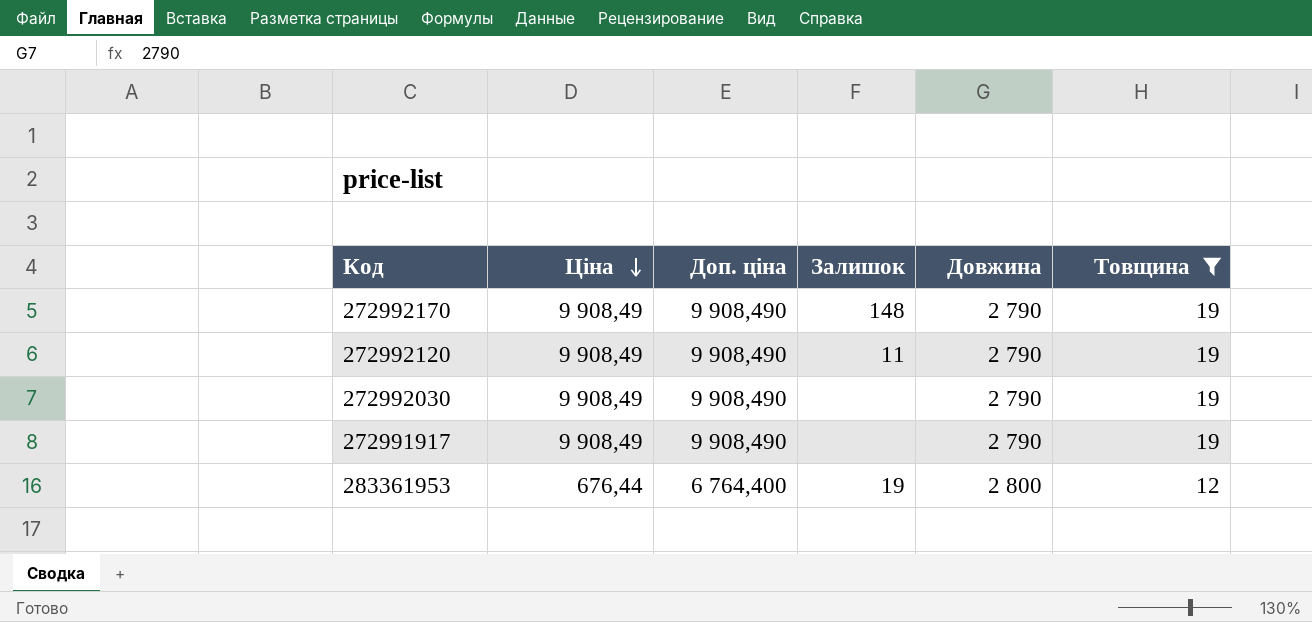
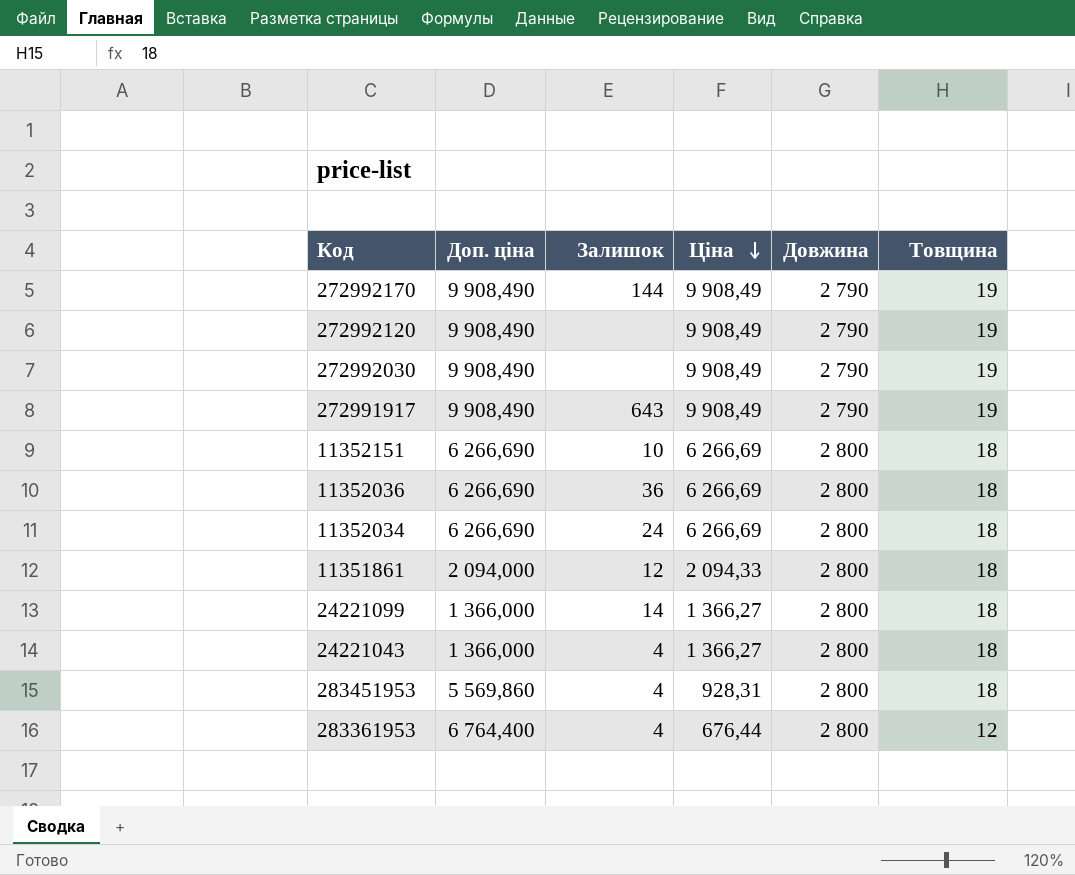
filter: Товщина != 18 -> none
column Ціна | position: 2 -> 4
272992170 | Залишок: 148 -> 144
272992120 | Залишок: 11 -> none
272991917 | Залишок: none -> 643
283361953 | Залишок: 19 -> 4

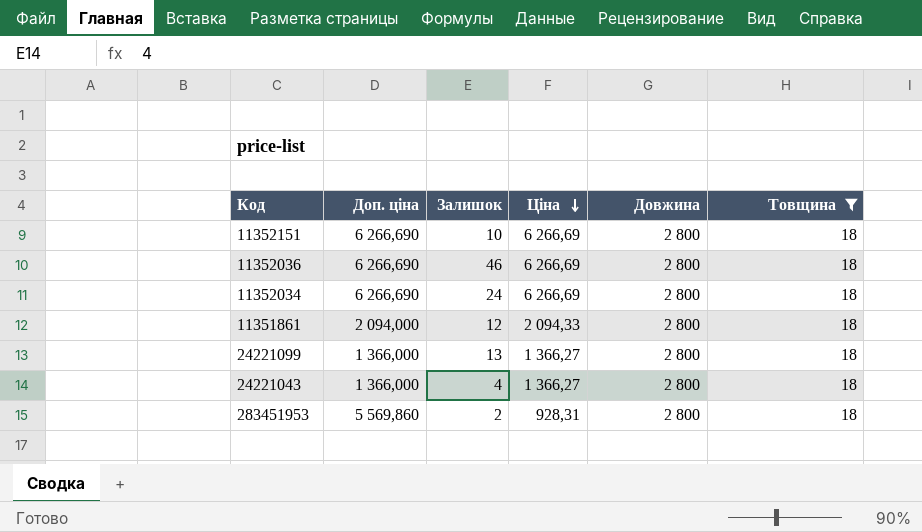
filter: none -> Товщина = 18
11352036 | Залишок: 36 -> 46
24221099 | Залишок: 14 -> 13
283451953 | Залишок: 4 -> 2

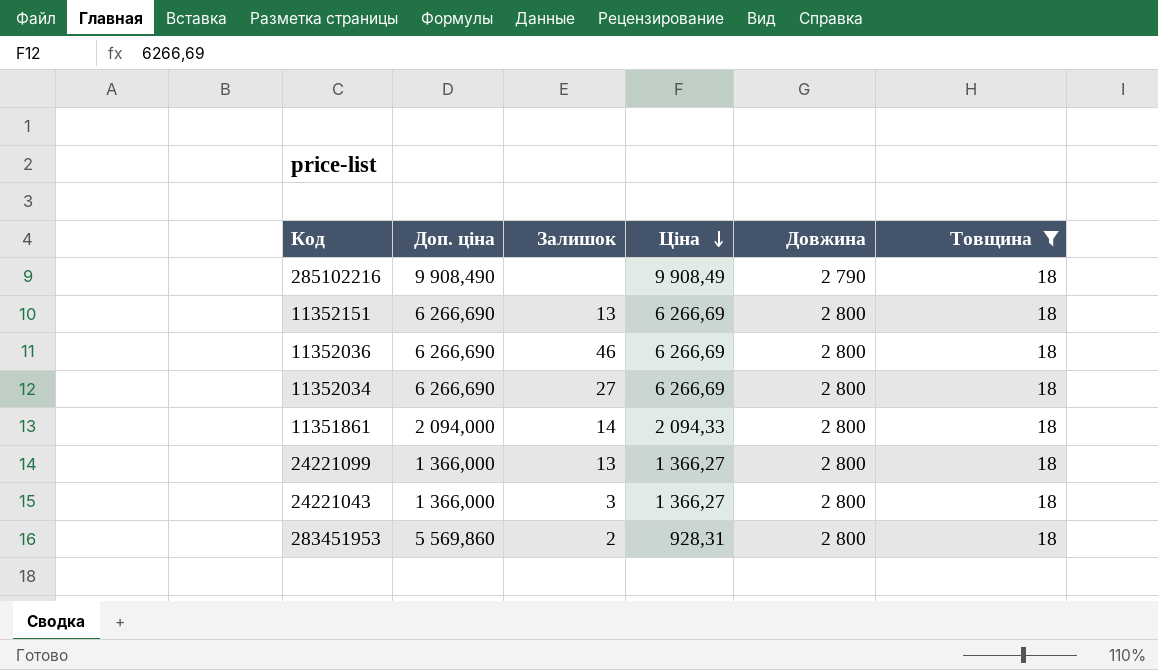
row 285102216: none -> 9 908,490 | none | 9 908,49 | 2 790 | 18
11352151 | Залишок: 10 -> 13
11352034 | Залишок: 24 -> 27
11351861 | Залишок: 12 -> 14
24221043 | Залишок: 4 -> 3

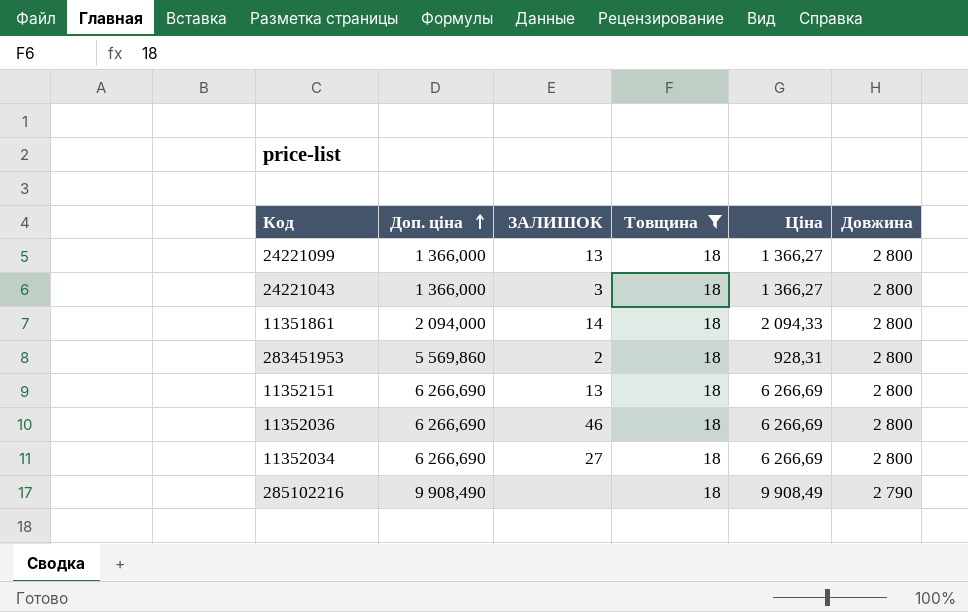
row order: Ціна descending -> Доп. ціна ascending
column name: Залишок -> ЗАЛИШОК
column Товщина | position: 6 -> 4

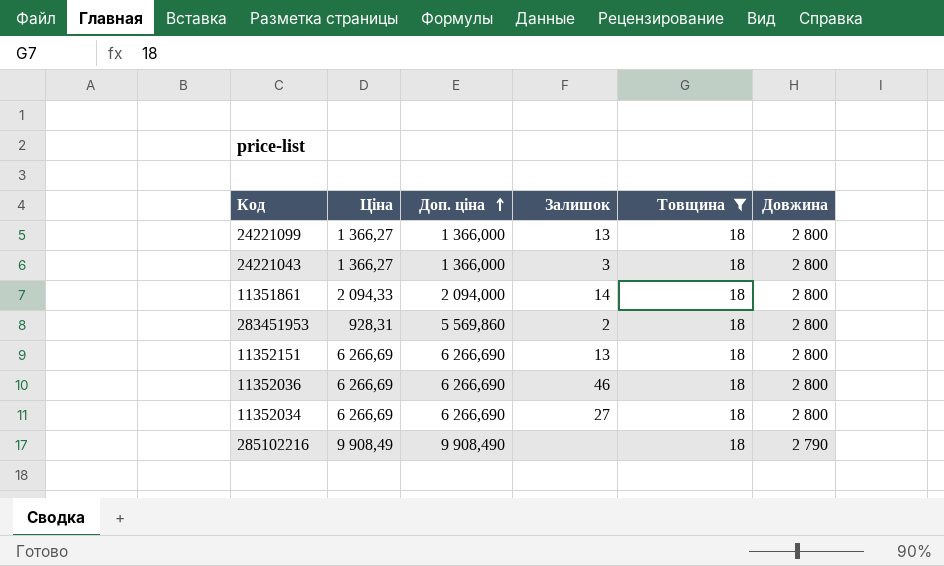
column Ціна | position: 5 -> 2
column name: ЗАЛИШОК -> Залишок

